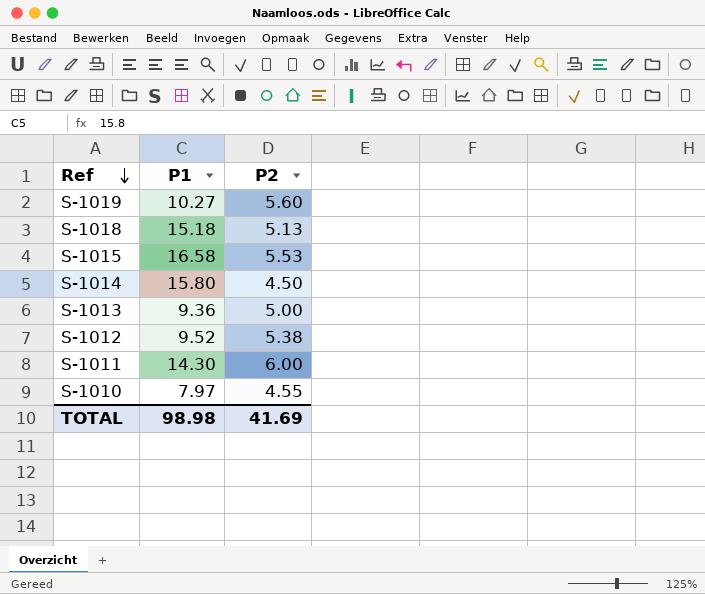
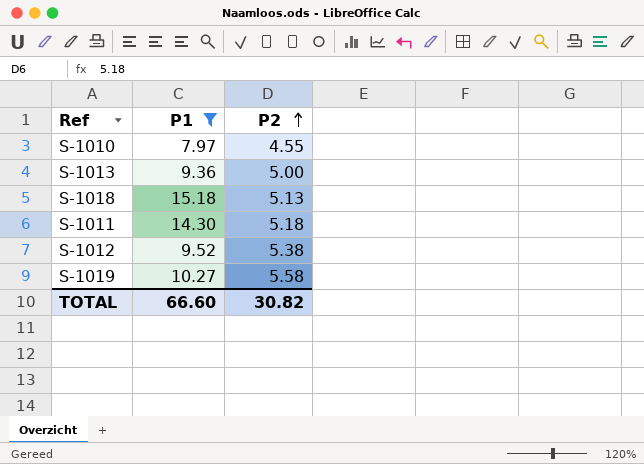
filter: none -> P1 <= 15.18
row order: Ref descending -> P2 ascending
S-1011 | P2: 6.00 -> 5.18
S-1019 | P2: 5.60 -> 5.58
TOTAL | P1: 98.98 -> 66.60
TOTAL | P2: 41.69 -> 30.82

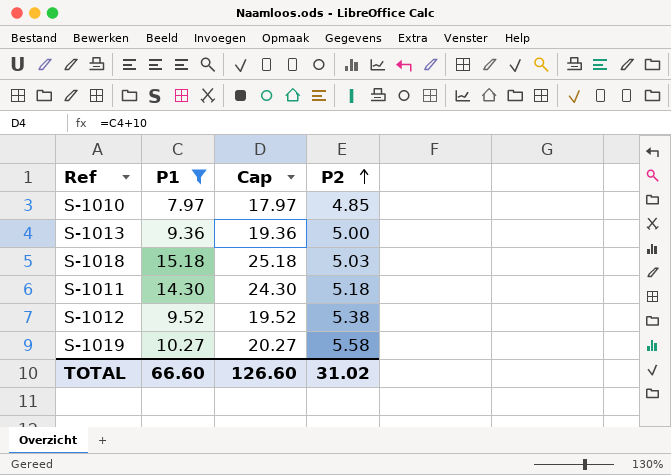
column Cap | formula: none -> [P1] + 10
S-1010 | P2: 4.55 -> 4.85
S-1018 | P2: 5.13 -> 5.03
TOTAL | P2: 30.82 -> 31.02

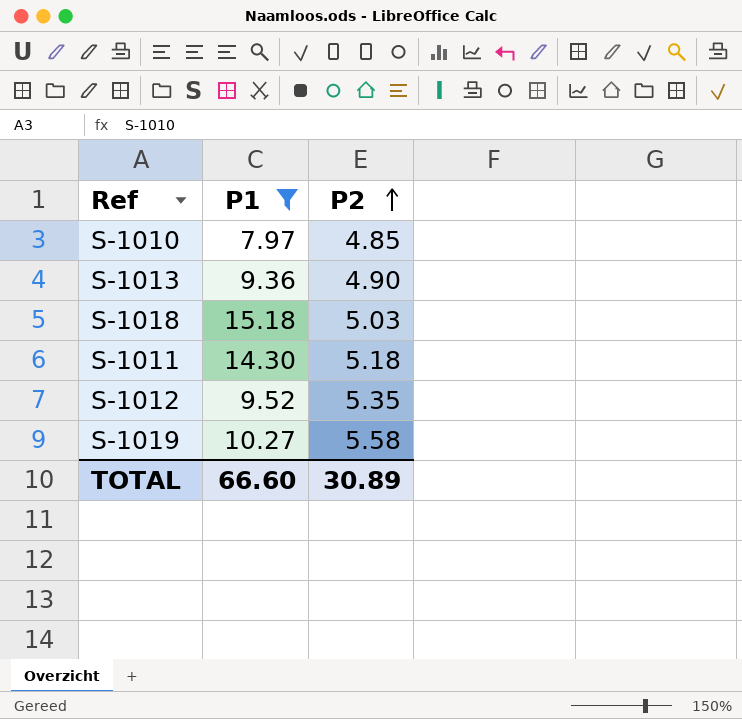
column Cap | formula: [P1] + 10 -> none
S-1013 | P2: 5.00 -> 4.90
S-1012 | P2: 5.38 -> 5.35
TOTAL | P2: 31.02 -> 30.89

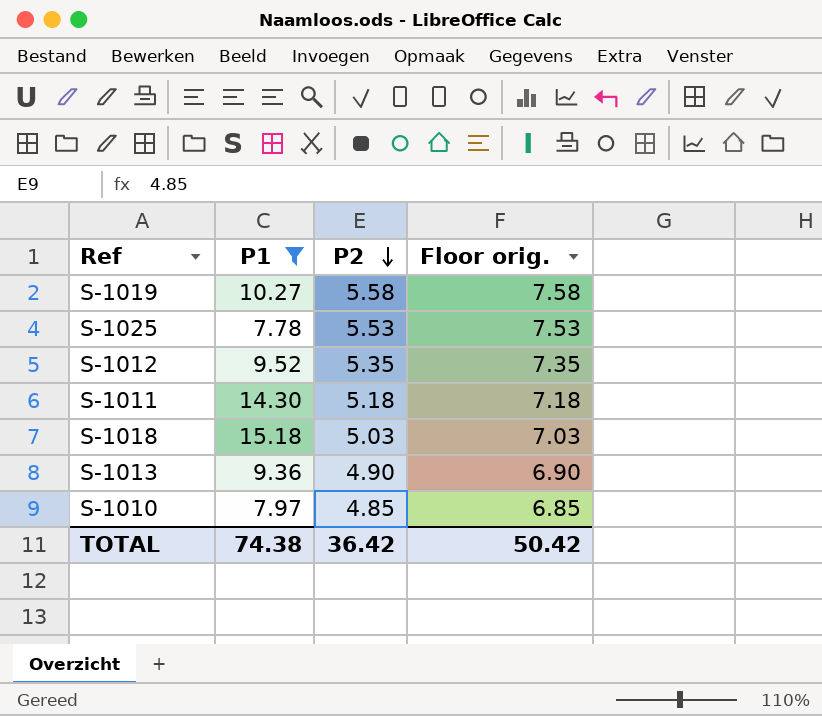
row order: P2 ascending -> P2 descending
column Floor orig. | formula: none -> [P2] + 2
row S-1025: none -> 7.78 | 5.53 | 7.53
TOTAL | P1: 66.60 -> 74.38
TOTAL | P2: 30.89 -> 36.42

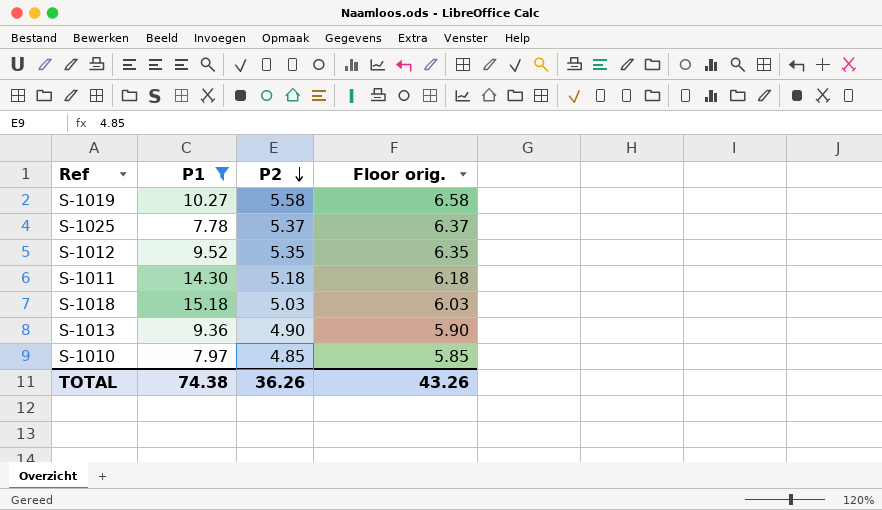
column Floor orig. | formula: [P2] + 2 -> [P2] + 1
S-1025 | P2: 5.53 -> 5.37
TOTAL | P2: 36.42 -> 36.26
TOTAL | Floor orig.: 50.42 -> 43.26

